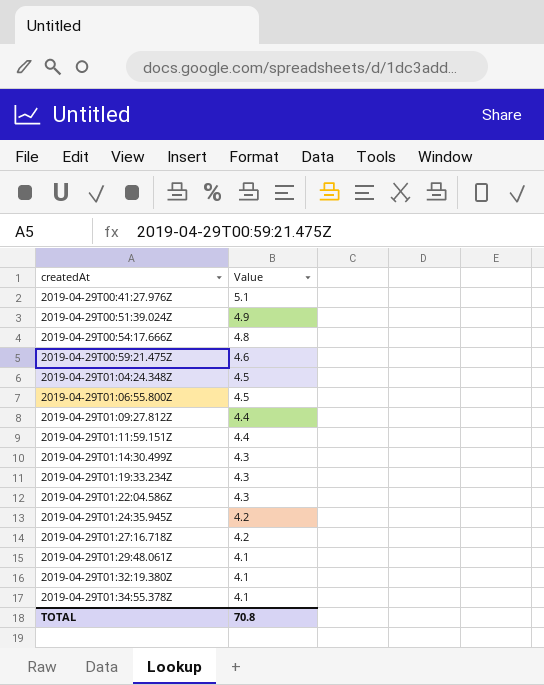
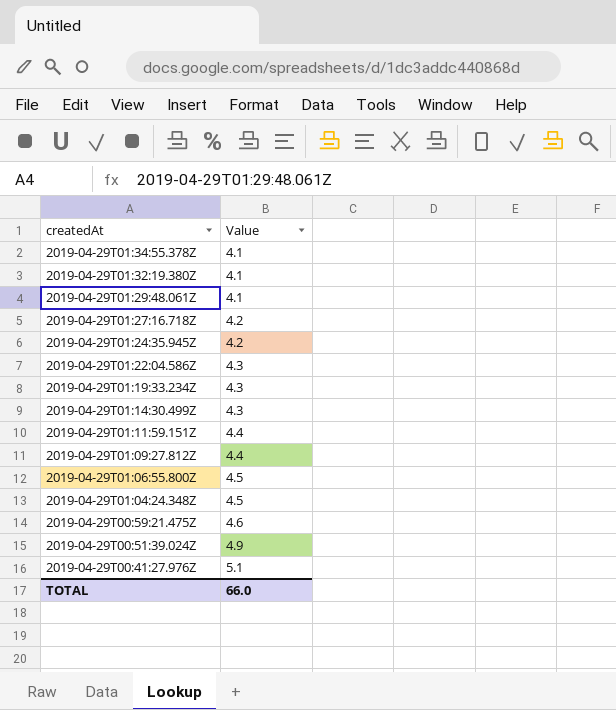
row order: createdAt ascending -> createdAt descending
row 2019-04-29T00:54:17.666Z: 4.8 -> none
TOTAL | Value: 70.8 -> 66.0

